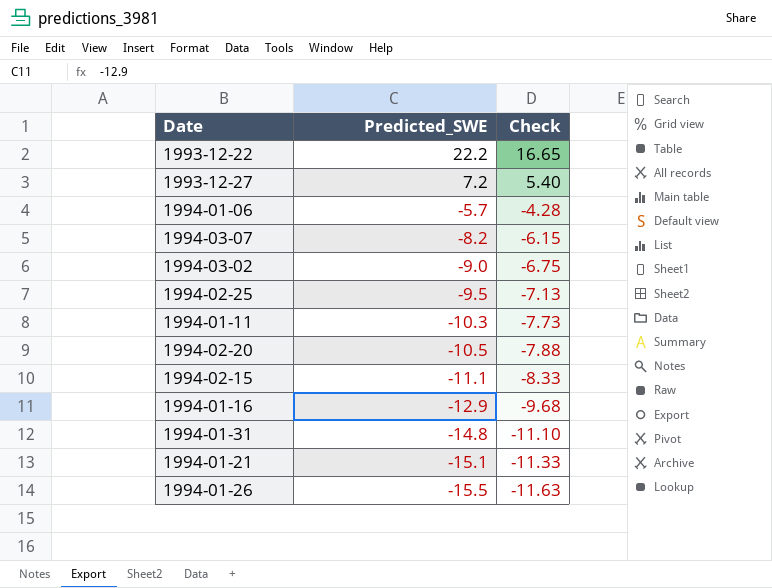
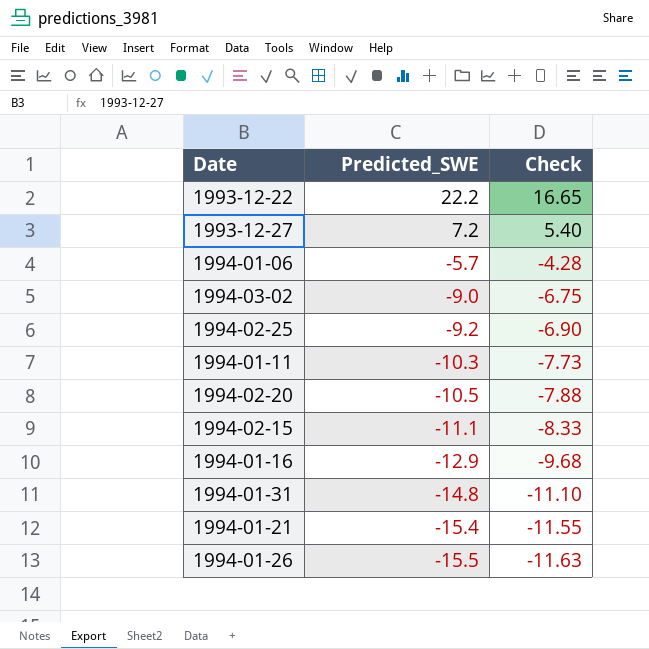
row 1994-03-07: -8.2 | -6.15 -> none
1994-02-25 | Predicted_SWE: -9.5 -> -9.2
1994-02-25 | Check: -7.13 -> -6.90
1994-01-21 | Predicted_SWE: -15.1 -> -15.4
1994-01-21 | Check: -11.33 -> -11.55

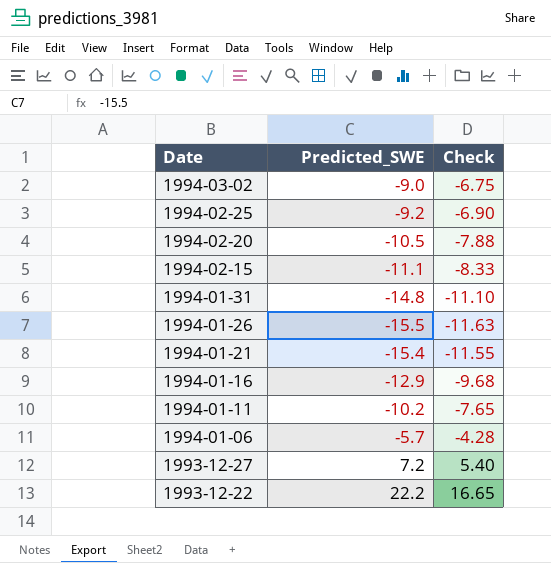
row order: Predicted_SWE descending -> Date descending
1994-01-11 | Predicted_SWE: -10.3 -> -10.2
1994-01-11 | Check: -7.73 -> -7.65

